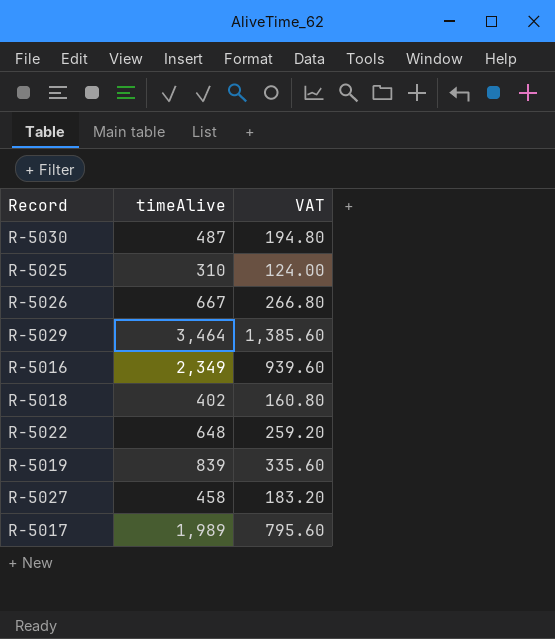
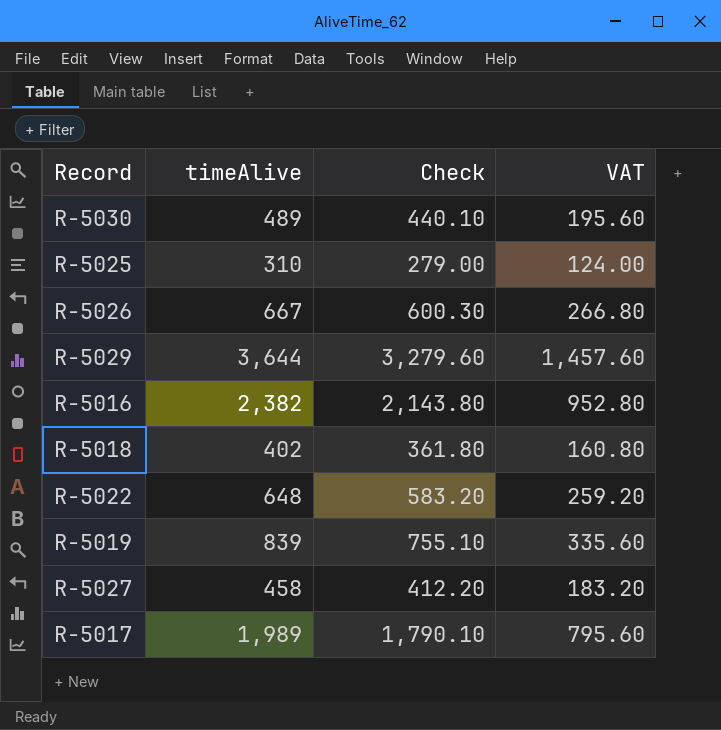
column Check | formula: none -> [timeAlive] * 0.9
R-5030 | timeAlive: 487 -> 489
R-5030 | VAT: 194.80 -> 195.60
R-5029 | timeAlive: 3,464 -> 3,644
R-5029 | VAT: 1,385.60 -> 1,457.60
R-5016 | timeAlive: 2,349 -> 2,382
R-5016 | VAT: 939.60 -> 952.80

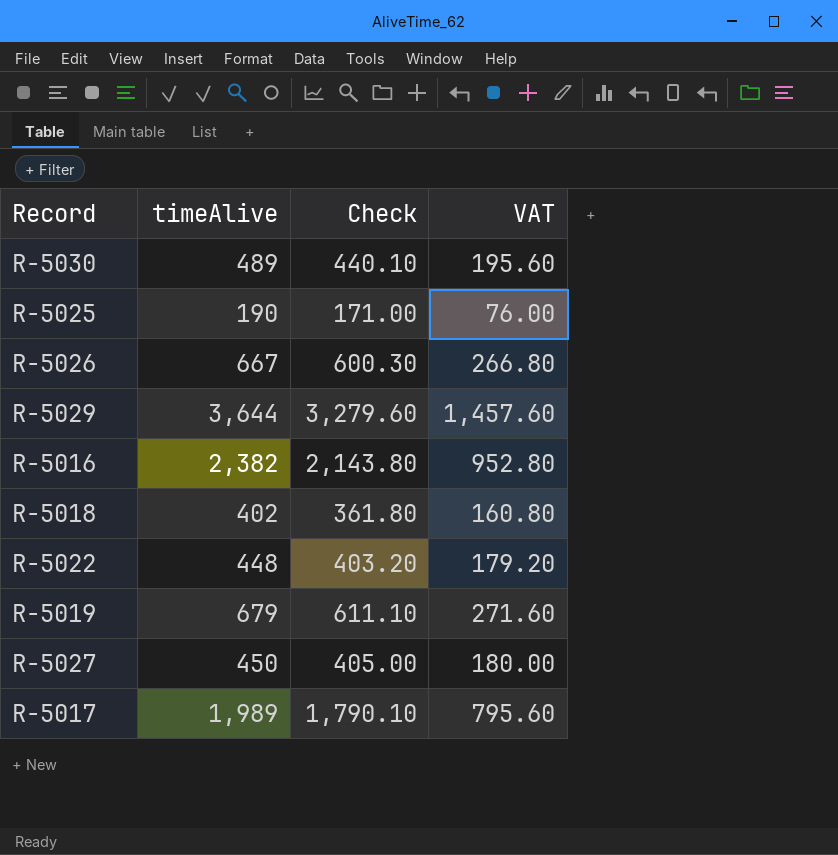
R-5025 | timeAlive: 310 -> 190
R-5025 | Check: 279.00 -> 171.00
R-5025 | VAT: 124.00 -> 76.00
R-5022 | timeAlive: 648 -> 448
R-5022 | Check: 583.20 -> 403.20
R-5022 | VAT: 259.20 -> 179.20
R-5019 | timeAlive: 839 -> 679
R-5019 | Check: 755.10 -> 611.10
R-5019 | VAT: 335.60 -> 271.60
R-5027 | timeAlive: 458 -> 450
R-5027 | Check: 412.20 -> 405.00
R-5027 | VAT: 183.20 -> 180.00

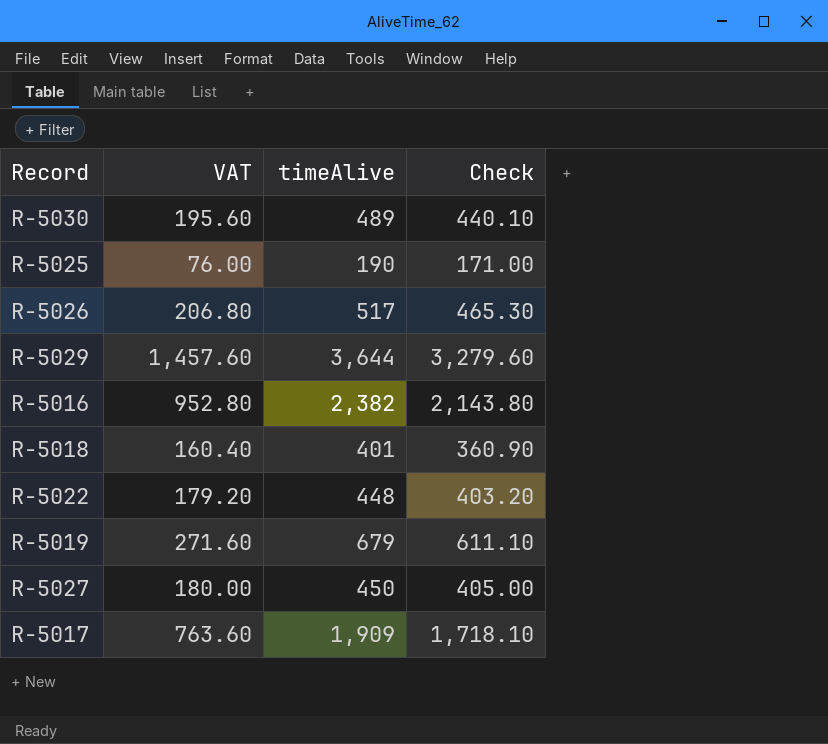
column VAT | position: 4 -> 2
R-5026 | VAT: 266.80 -> 206.80
R-5026 | timeAlive: 667 -> 517
R-5026 | Check: 600.30 -> 465.30
R-5018 | VAT: 160.80 -> 160.40
R-5018 | timeAlive: 402 -> 401
R-5018 | Check: 361.80 -> 360.90
R-5017 | VAT: 795.60 -> 763.60
R-5017 | timeAlive: 1,989 -> 1,909
R-5017 | Check: 1,790.10 -> 1,718.10

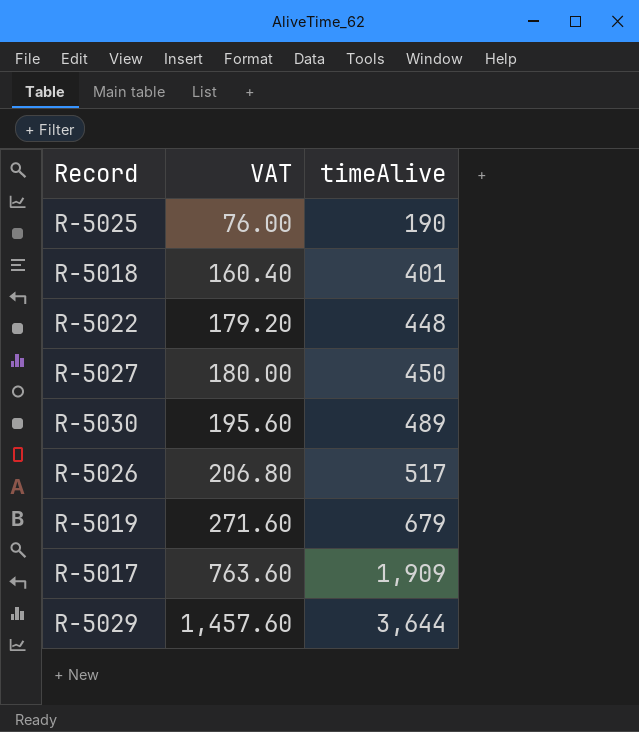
row order: none -> VAT ascending
column Check | formula: [timeAlive] * 0.9 -> none
row R-5016: 952.80 | 2,382 | 2,143.80 -> none

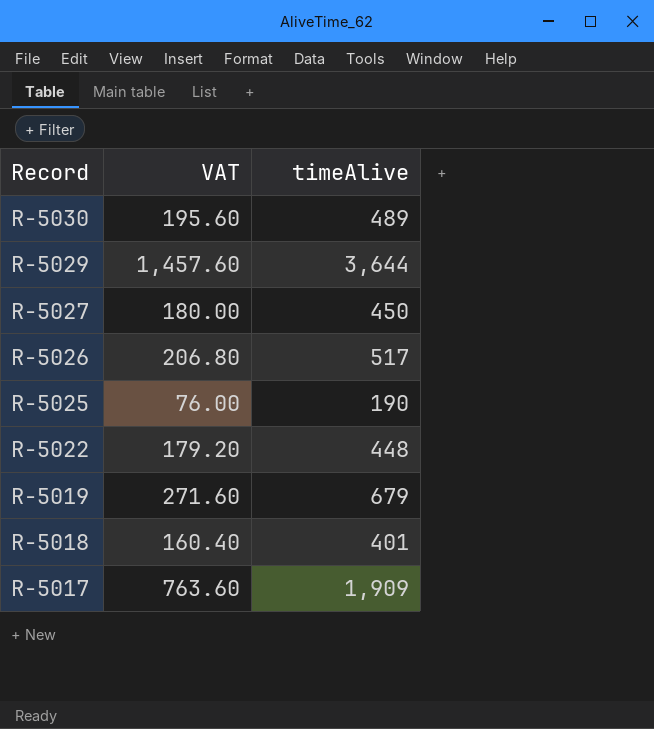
row order: VAT ascending -> Record descending

